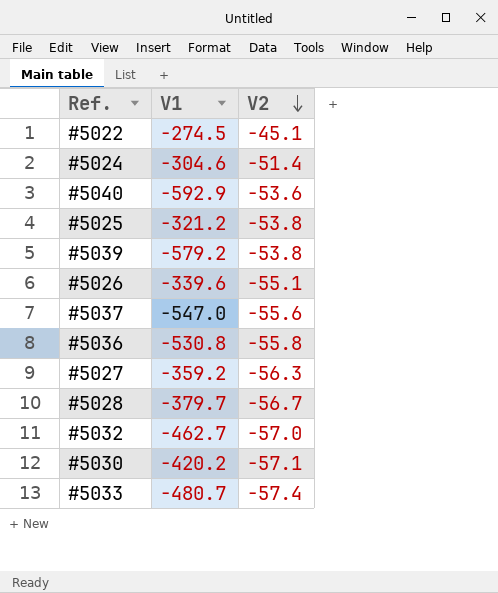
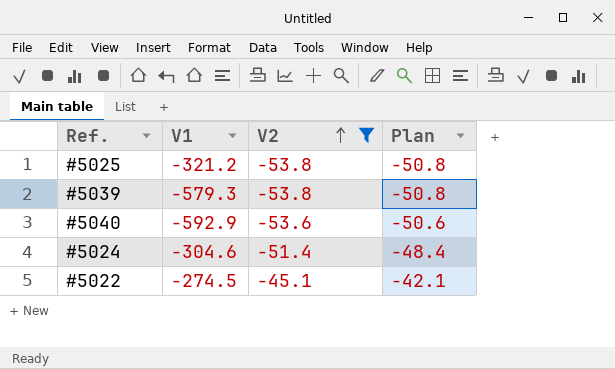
filter: none -> V2 >= -53.8
row order: V2 descending -> V2 ascending
column Plan | formula: none -> [V2] + 3
#5039 | V1: -579.2 -> -579.3

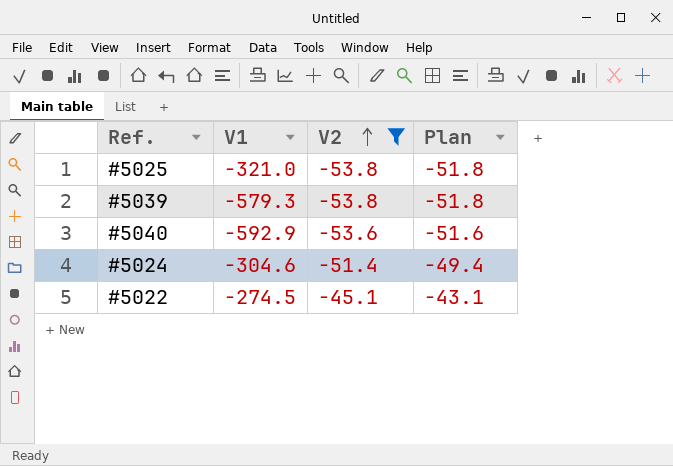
column Plan | formula: [V2] + 3 -> [V2] + 2
#5025 | V1: -321.2 -> -321.0

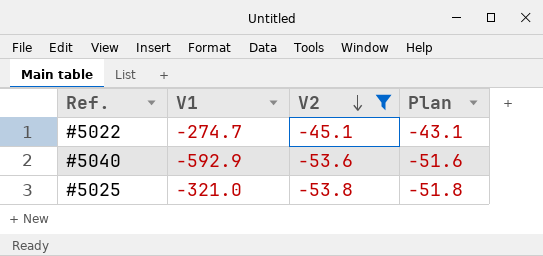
row order: V2 ascending -> V2 descending
row #5039: -579.3 | -53.8 | -51.8 -> none
row #5024: -304.6 | -51.4 | -49.4 -> none
#5022 | V1: -274.5 -> -274.7

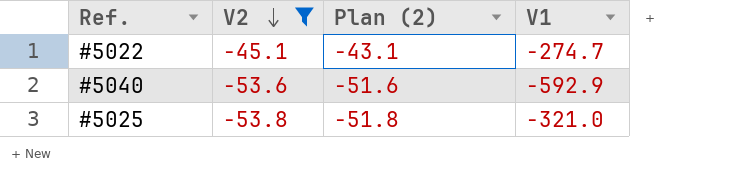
column name: Plan -> Plan (2)
column V1 | position: 2 -> 4

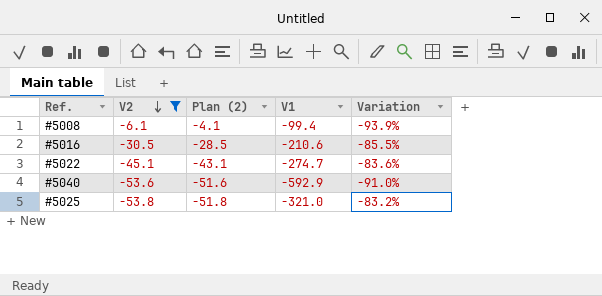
column Variation | formula: none -> ([V2] - [V1]) / [V1]
row #5008: none -> -6.1 | -4.1 | -99.4 | -93.9%
row #5016: none -> -30.5 | -28.5 | -210.6 | -85.5%

